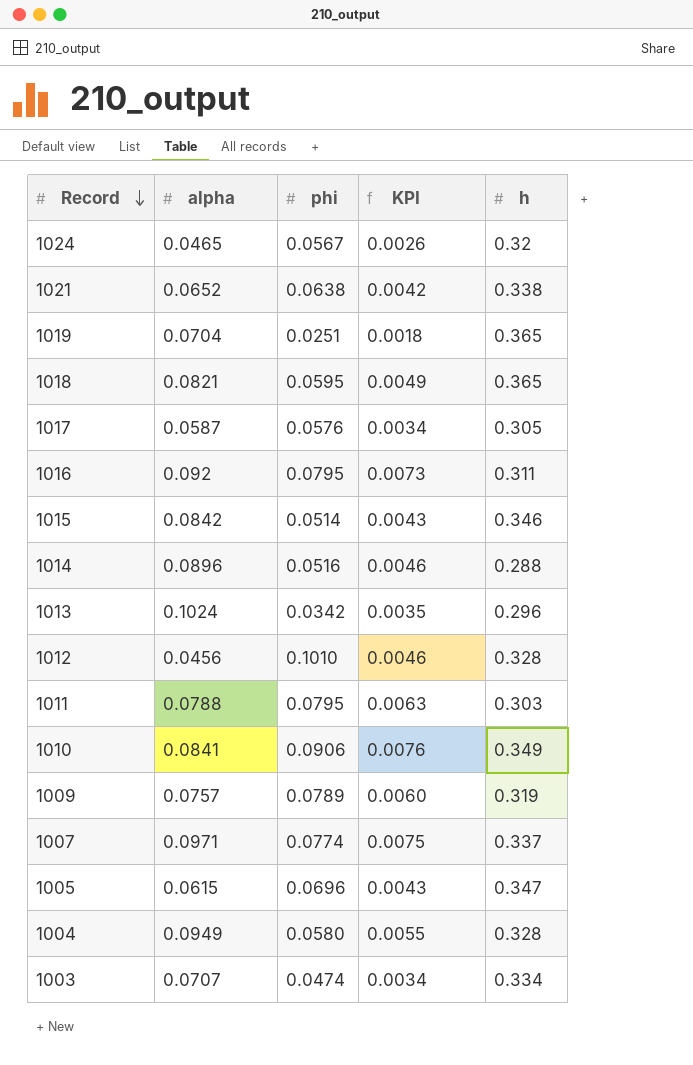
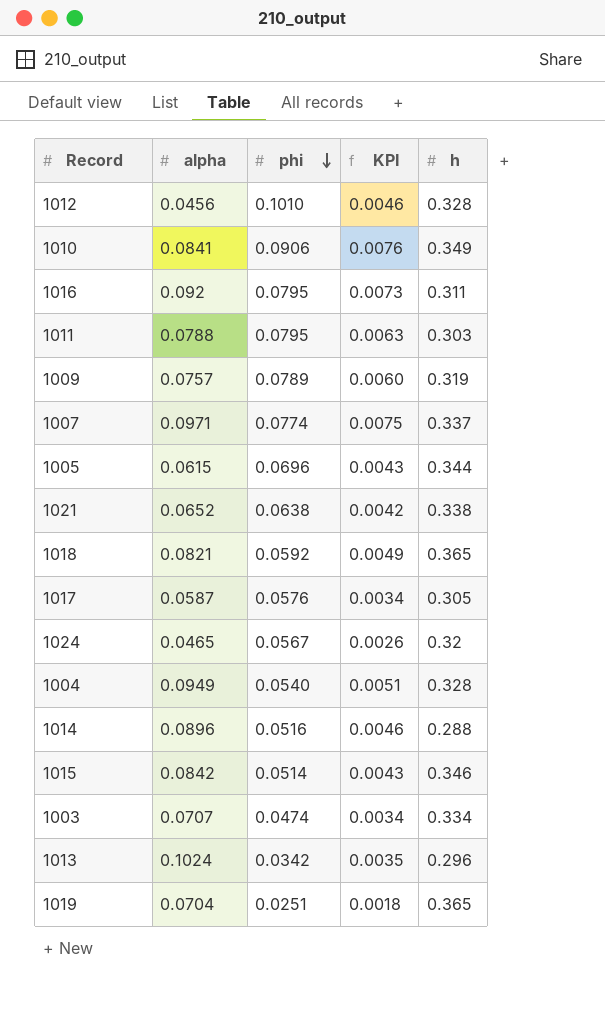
row order: Record descending -> phi descending
1005 | h: 0.347 -> 0.344
1018 | phi: 0.0595 -> 0.0592
1004 | phi: 0.0580 -> 0.0540
1004 | KPI: 0.0055 -> 0.0051

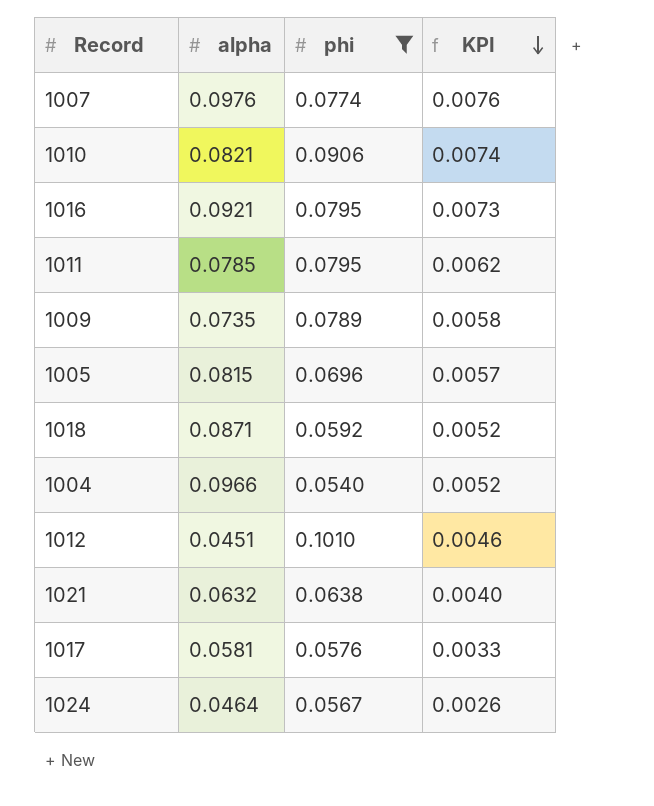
filter: none -> phi >= 0.0540
row order: phi descending -> KPI descending
column h | position: 5 -> none
1007 | alpha: 0.0971 -> 0.0976
1007 | KPI: 0.0075 -> 0.0076
1010 | alpha: 0.0841 -> 0.0821
1010 | KPI: 0.0076 -> 0.0074
1016 | alpha: 0.092 -> 0.0921
1011 | alpha: 0.0788 -> 0.0785
1011 | KPI: 0.0063 -> 0.0062
1009 | alpha: 0.0757 -> 0.0735
1009 | KPI: 0.0060 -> 0.0058
1005 | alpha: 0.0615 -> 0.0815
1005 | KPI: 0.0043 -> 0.0057
1018 | alpha: 0.0821 -> 0.0871
1018 | KPI: 0.0049 -> 0.0052
1004 | alpha: 0.0949 -> 0.0966
1004 | KPI: 0.0051 -> 0.0052
1012 | alpha: 0.0456 -> 0.0451
1021 | alpha: 0.0652 -> 0.0632
1021 | KPI: 0.0042 -> 0.0040
1017 | alpha: 0.0587 -> 0.0581
1017 | KPI: 0.0034 -> 0.0033
1024 | alpha: 0.0465 -> 0.0464

